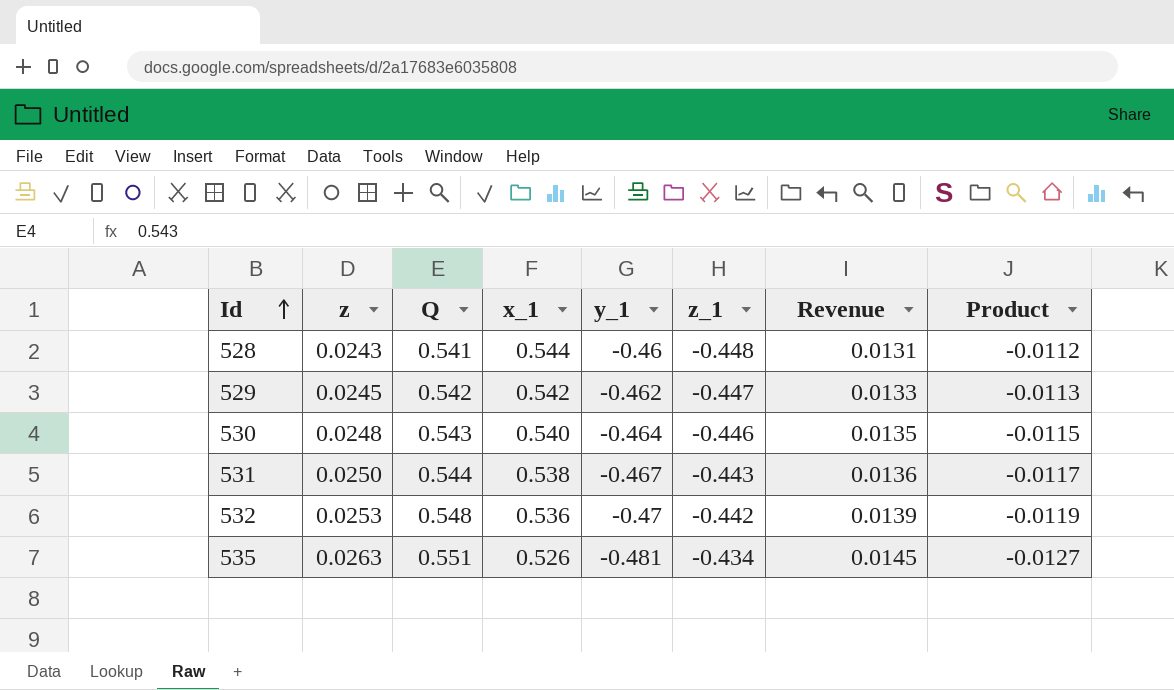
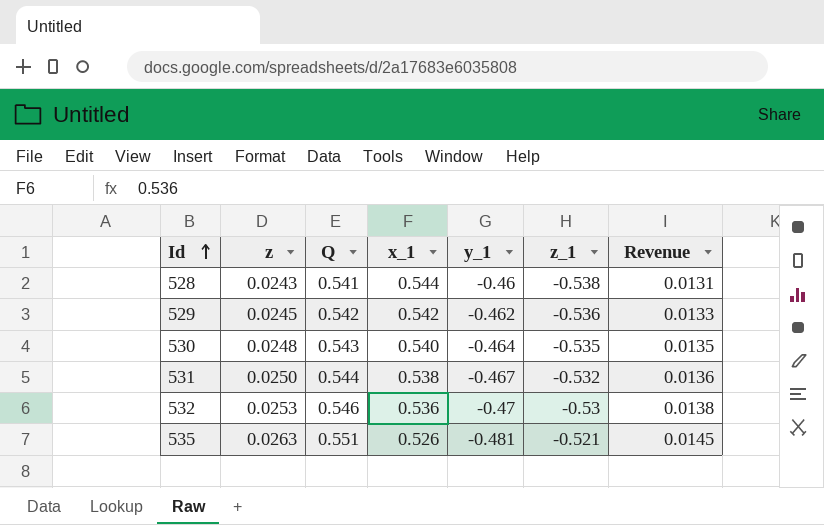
column Product | formula: [z] * [y_1] -> none
528 | z_1: -0.448 -> -0.538
529 | z_1: -0.447 -> -0.536
530 | z_1: -0.446 -> -0.535
531 | z_1: -0.443 -> -0.532
532 | Q: 0.548 -> 0.546
532 | z_1: -0.442 -> -0.53
532 | Revenue: 0.0139 -> 0.0138
535 | z_1: -0.434 -> -0.521

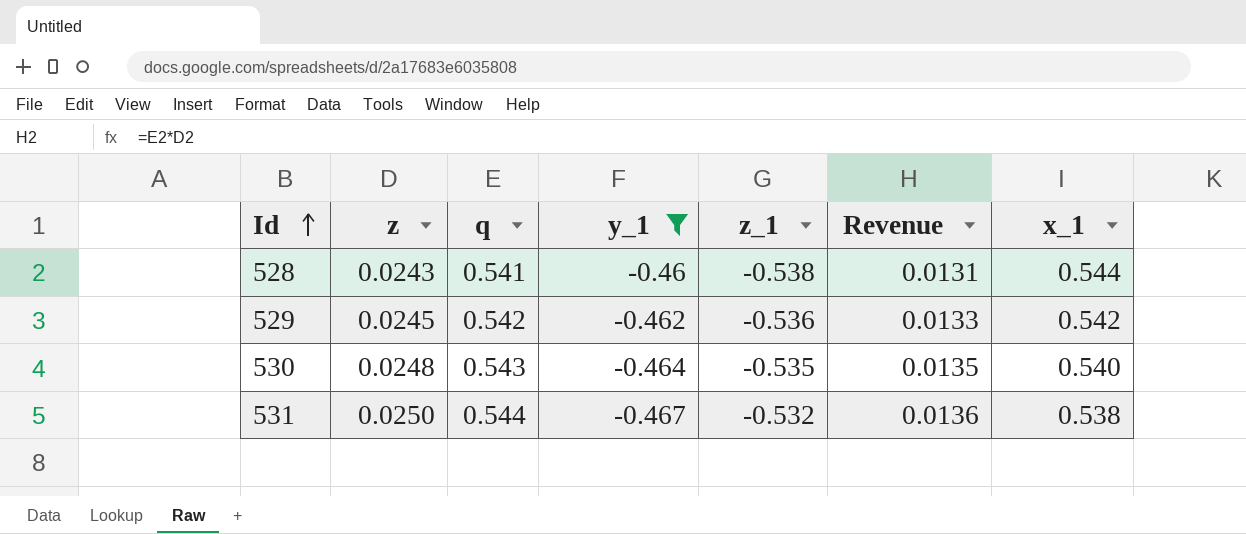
filter: none -> y_1 >= -0.467
column name: Q -> q
column x_1 | position: 4 -> 7

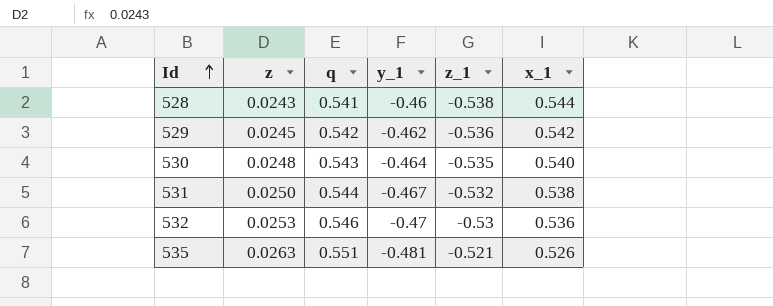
filter: y_1 >= -0.467 -> none
column Revenue | formula: [z] * [q] -> none

